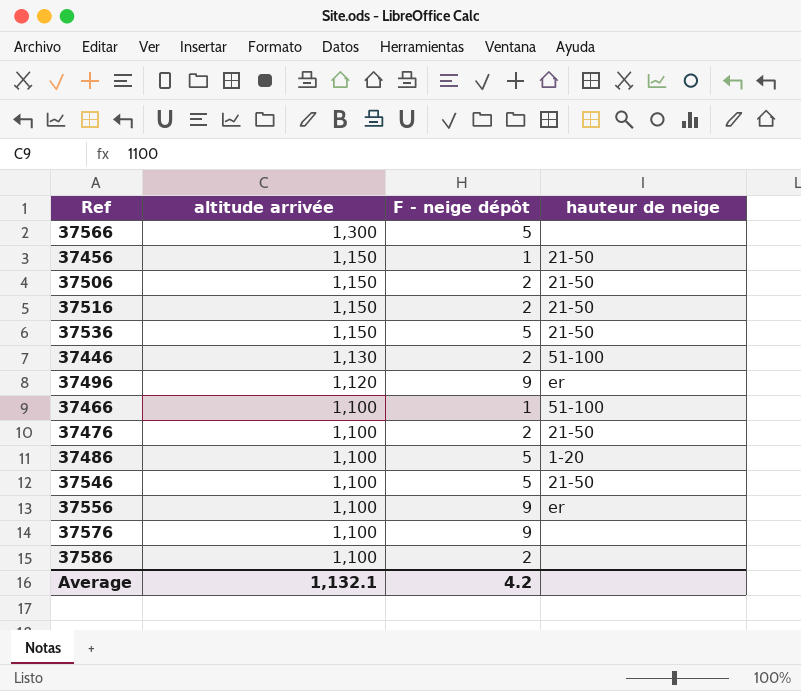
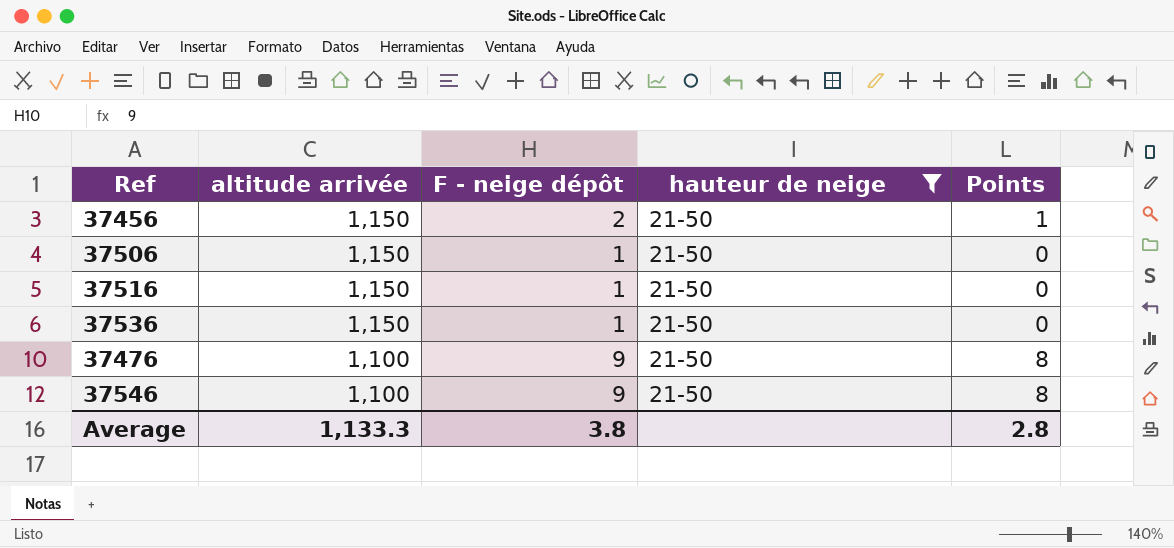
filter: none -> hauteur de neige = 21-50
column Points | formula: none -> [F - neige dépôt] - 1
37456 | F - neige dépôt: 1 -> 2
37506 | F - neige dépôt: 2 -> 1
37516 | F - neige dépôt: 2 -> 1
37536 | F - neige dépôt: 5 -> 1
37476 | F - neige dépôt: 2 -> 9
37546 | F - neige dépôt: 5 -> 9
Average | altitude arrivée: 1,132.1 -> 1,133.3
Average | F - neige dépôt: 4.2 -> 3.8

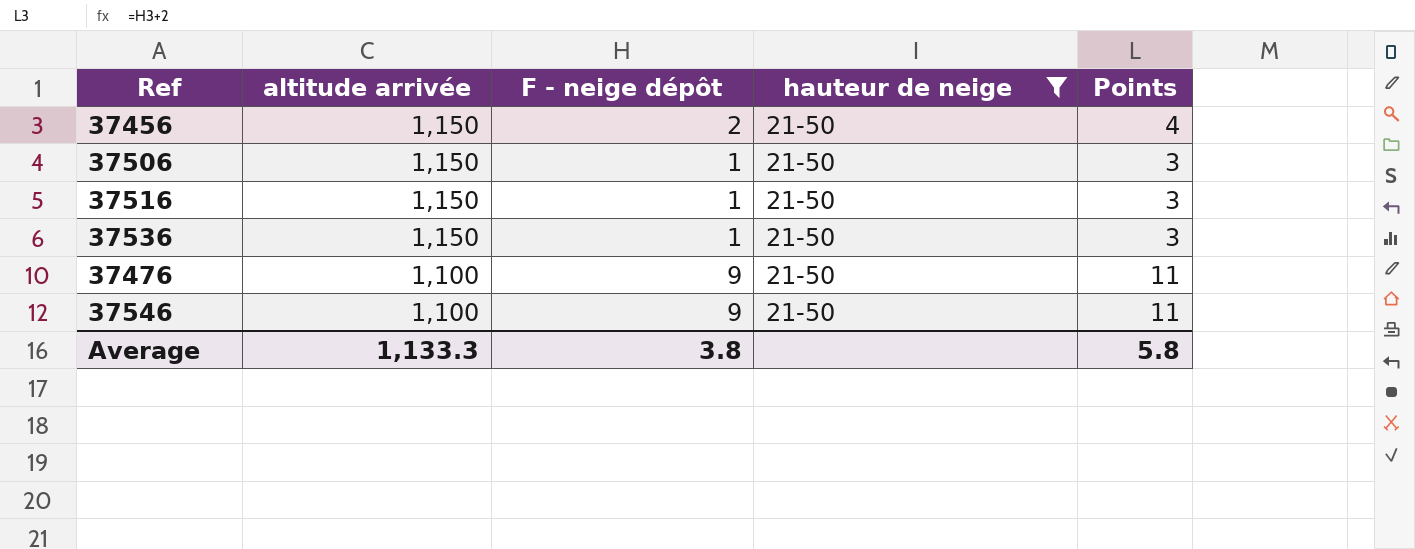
column Points | formula: [F - neige dépôt] - 1 -> [F - neige dépôt] + 2
Average | Points: 2.8 -> 5.8

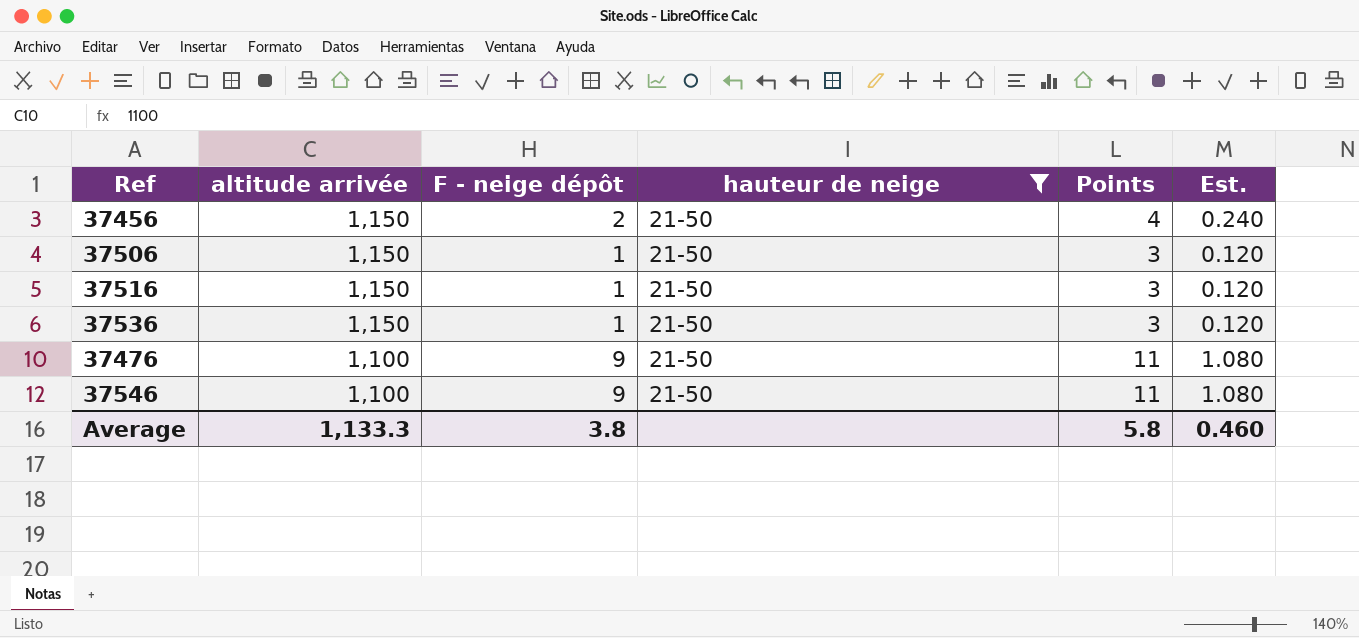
column Est. | formula: none -> [F - neige dépôt] * 0.12

